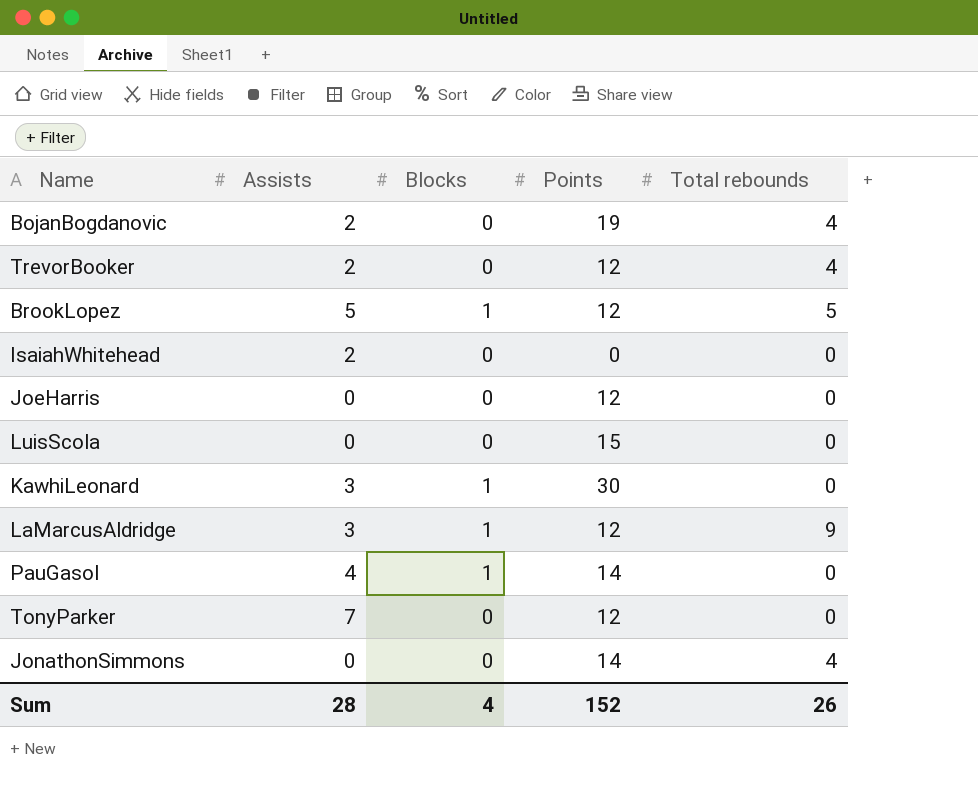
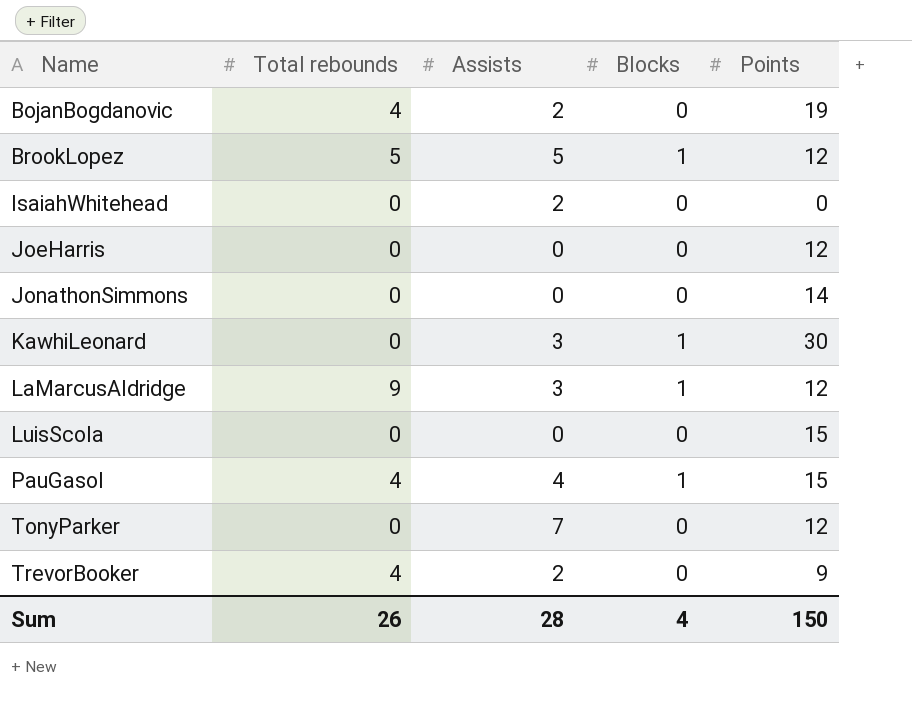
row order: none -> Name ascending
column Total rebounds | position: 5 -> 2
JonathonSimmons | Total rebounds: 4 -> 0
PauGasol | Total rebounds: 0 -> 4
PauGasol | Points: 14 -> 15
TrevorBooker | Points: 12 -> 9
Sum | Points: 152 -> 150

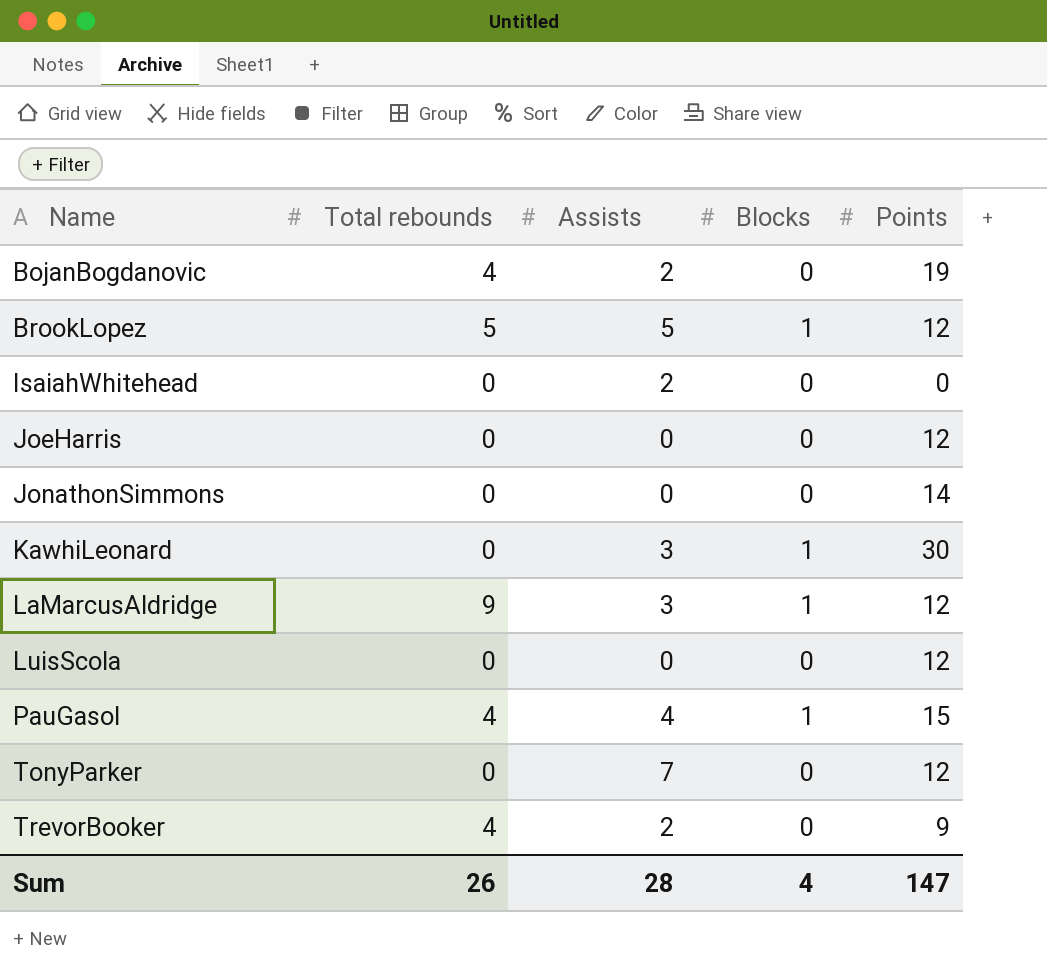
LuisScola | Points: 15 -> 12
Sum | Points: 150 -> 147

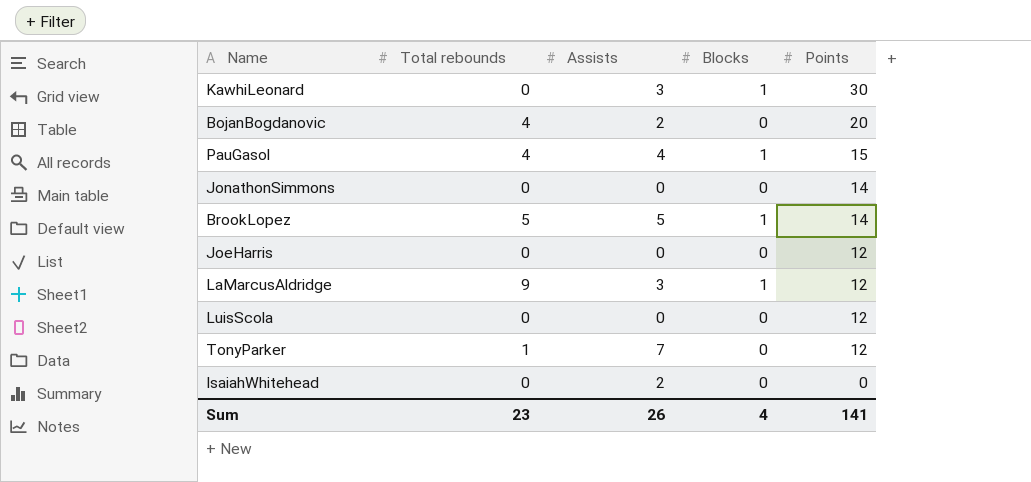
row order: Name ascending -> Points descending
row TrevorBooker: 4 | 2 | 0 | 9 -> none
BojanBogdanovic | Points: 19 -> 20
BrookLopez | Points: 12 -> 14
TonyParker | Total rebounds: 0 -> 1
Sum | Total rebounds: 26 -> 23
Sum | Assists: 28 -> 26
Sum | Points: 147 -> 141

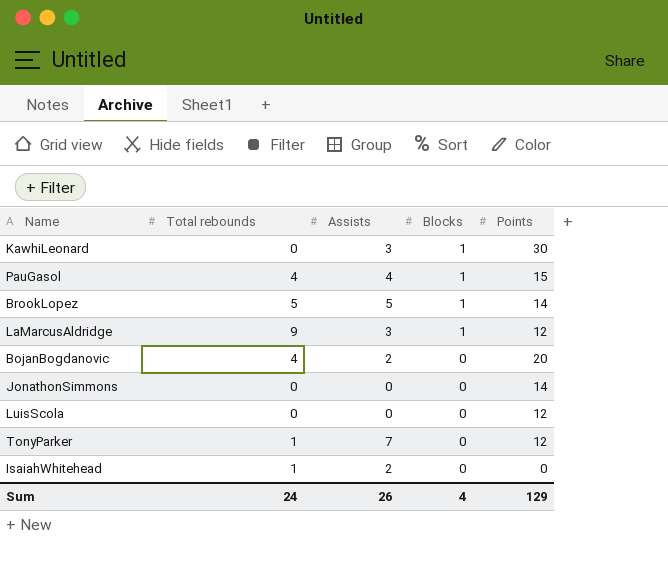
row order: Points descending -> Blocks descending
row JoeHarris: 0 | 0 | 0 | 12 -> none
IsaiahWhitehead | Total rebounds: 0 -> 1
Sum | Total rebounds: 23 -> 24
Sum | Points: 141 -> 129

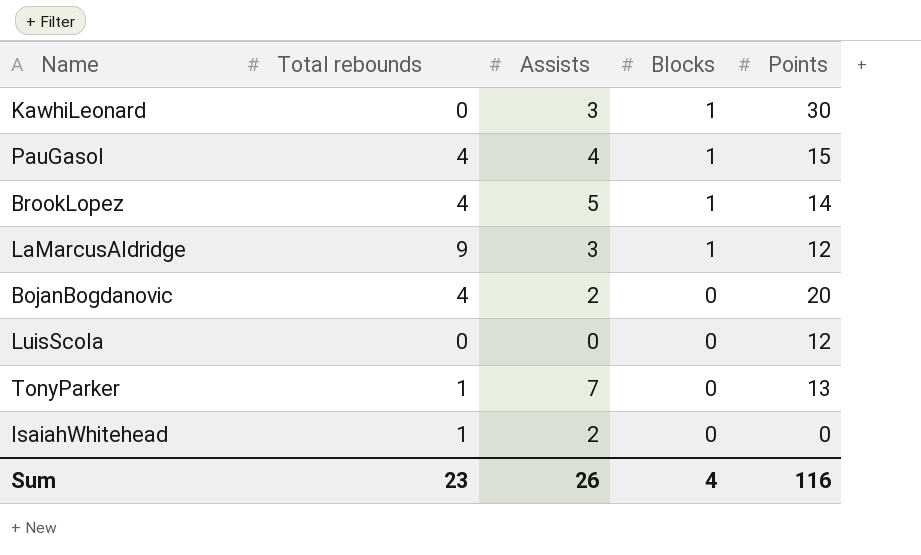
row JonathonSimmons: 0 | 0 | 0 | 14 -> none
BrookLopez | Total rebounds: 5 -> 4
TonyParker | Points: 12 -> 13
Sum | Total rebounds: 24 -> 23
Sum | Points: 129 -> 116

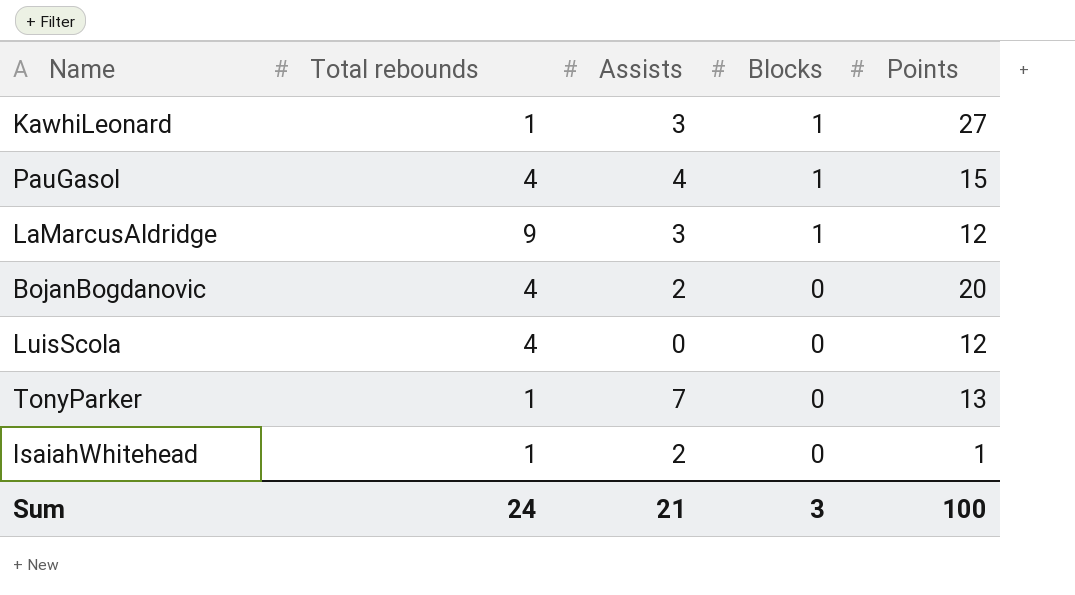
row BrookLopez: 4 | 5 | 1 | 14 -> none
KawhiLeonard | Total rebounds: 0 -> 1
KawhiLeonard | Points: 30 -> 27
LuisScola | Total rebounds: 0 -> 4
IsaiahWhitehead | Points: 0 -> 1
Sum | Total rebounds: 23 -> 24
Sum | Assists: 26 -> 21
Sum | Blocks: 4 -> 3
Sum | Points: 116 -> 100

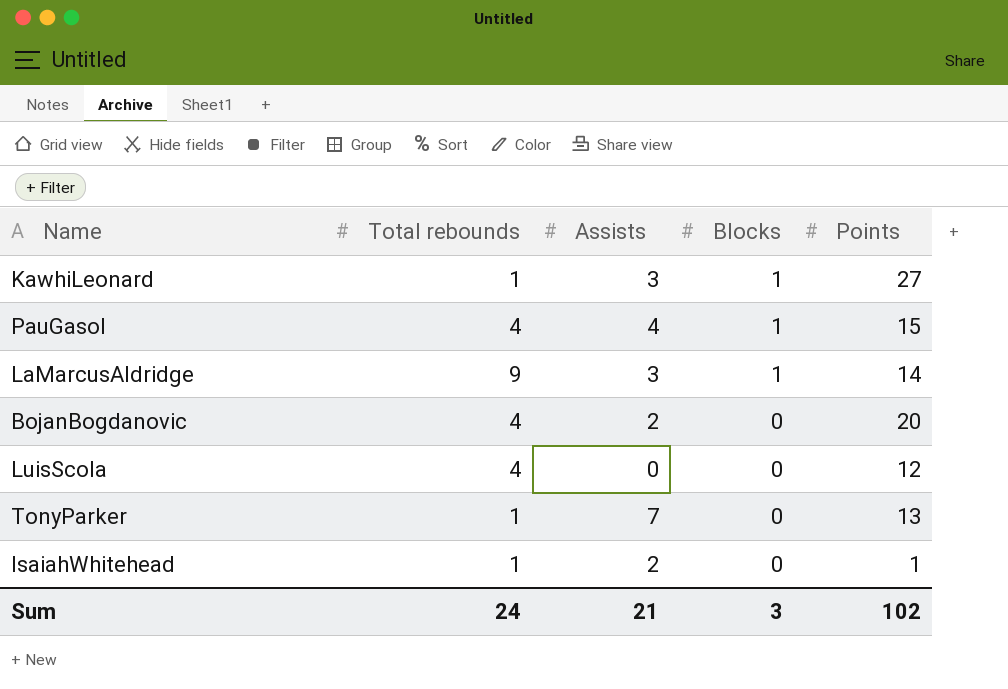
LaMarcusAldridge | Points: 12 -> 14
Sum | Points: 100 -> 102

